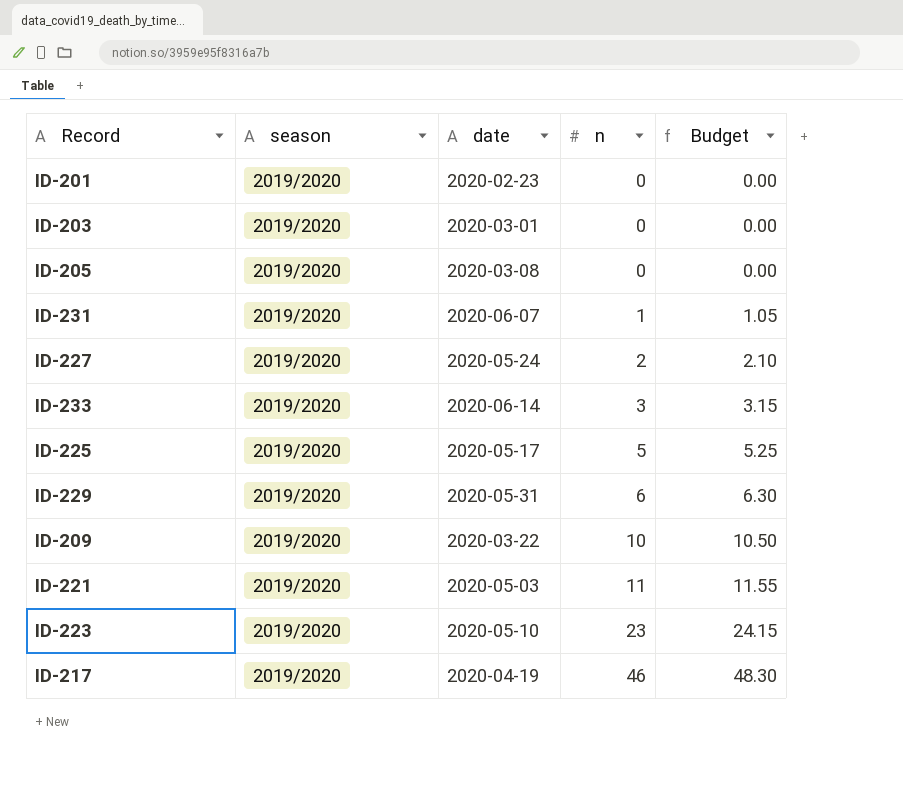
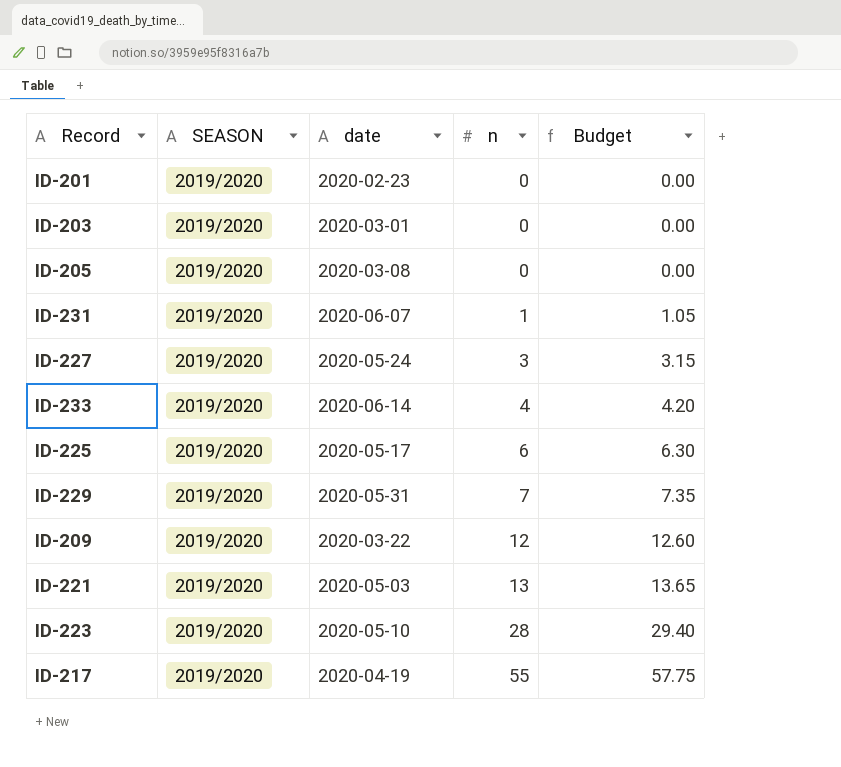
column name: season -> SEASON
ID-227 | n: 2 -> 3
ID-227 | Budget: 2.10 -> 3.15
ID-233 | n: 3 -> 4
ID-233 | Budget: 3.15 -> 4.20
ID-225 | n: 5 -> 6
ID-225 | Budget: 5.25 -> 6.30
ID-229 | n: 6 -> 7
ID-229 | Budget: 6.30 -> 7.35
ID-209 | n: 10 -> 12
ID-209 | Budget: 10.50 -> 12.60
ID-221 | n: 11 -> 13
ID-221 | Budget: 11.55 -> 13.65
ID-223 | n: 23 -> 28
ID-223 | Budget: 24.15 -> 29.40
ID-217 | n: 46 -> 55
ID-217 | Budget: 48.30 -> 57.75

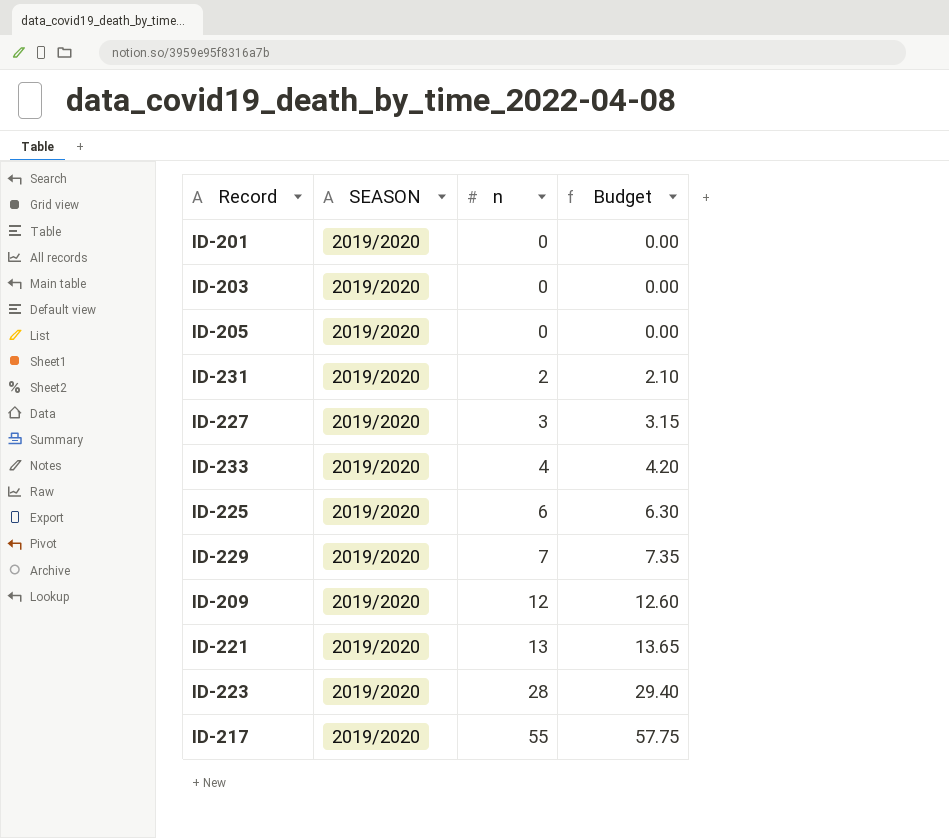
column date | position: 3 -> none
ID-231 | n: 1 -> 2
ID-231 | Budget: 1.05 -> 2.10

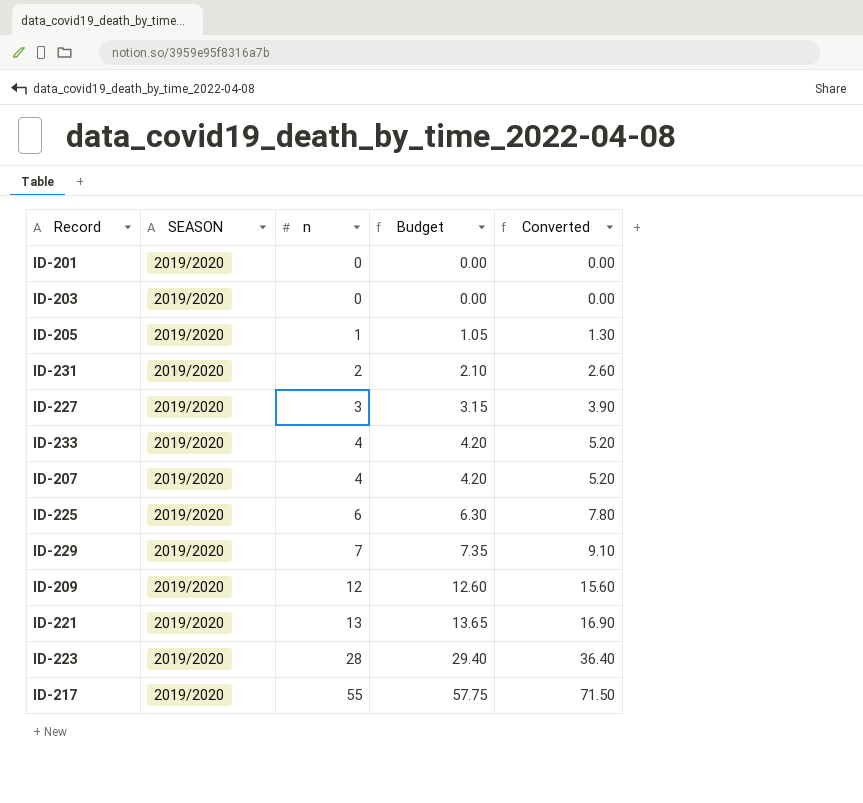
column Converted | formula: none -> [n] * 1.3
ID-205 | n: 0 -> 1
ID-205 | Budget: 0.00 -> 1.05
row ID-207: none -> 2019/2020 | 4 | 4.20 | 5.20

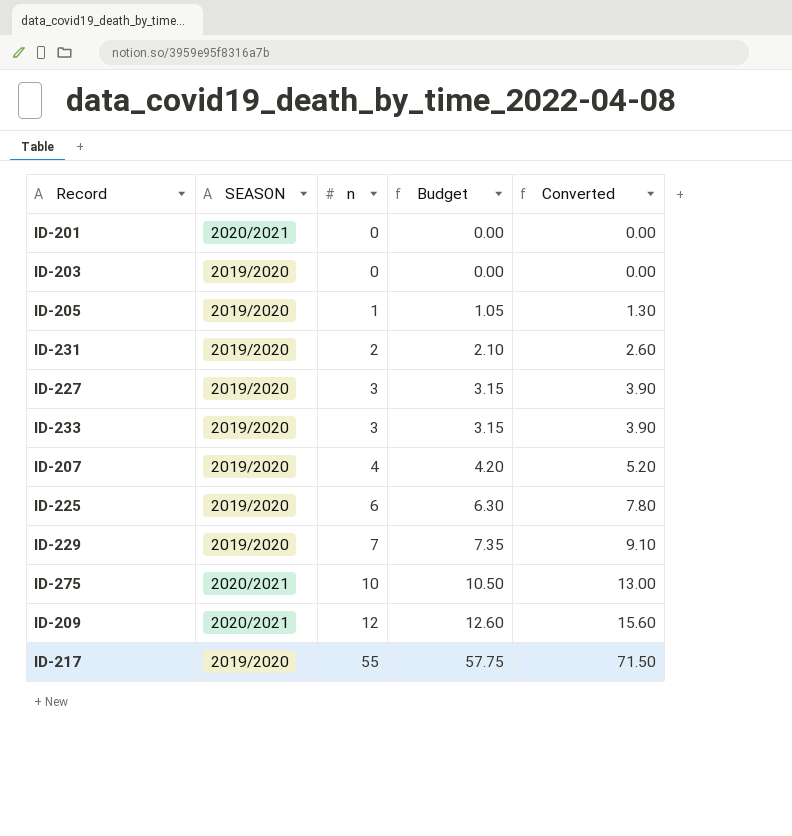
row ID-221: 2019/2020 | 13 | 13.65 | 16.90 -> none
row ID-223: 2019/2020 | 28 | 29.40 | 36.40 -> none
ID-201 | SEASON: 2019/2020 -> 2020/2021
ID-233 | n: 4 -> 3
ID-233 | Budget: 4.20 -> 3.15
ID-233 | Converted: 5.20 -> 3.90
row ID-275: none -> 2020/2021 | 10 | 10.50 | 13.00
ID-209 | SEASON: 2019/2020 -> 2020/2021

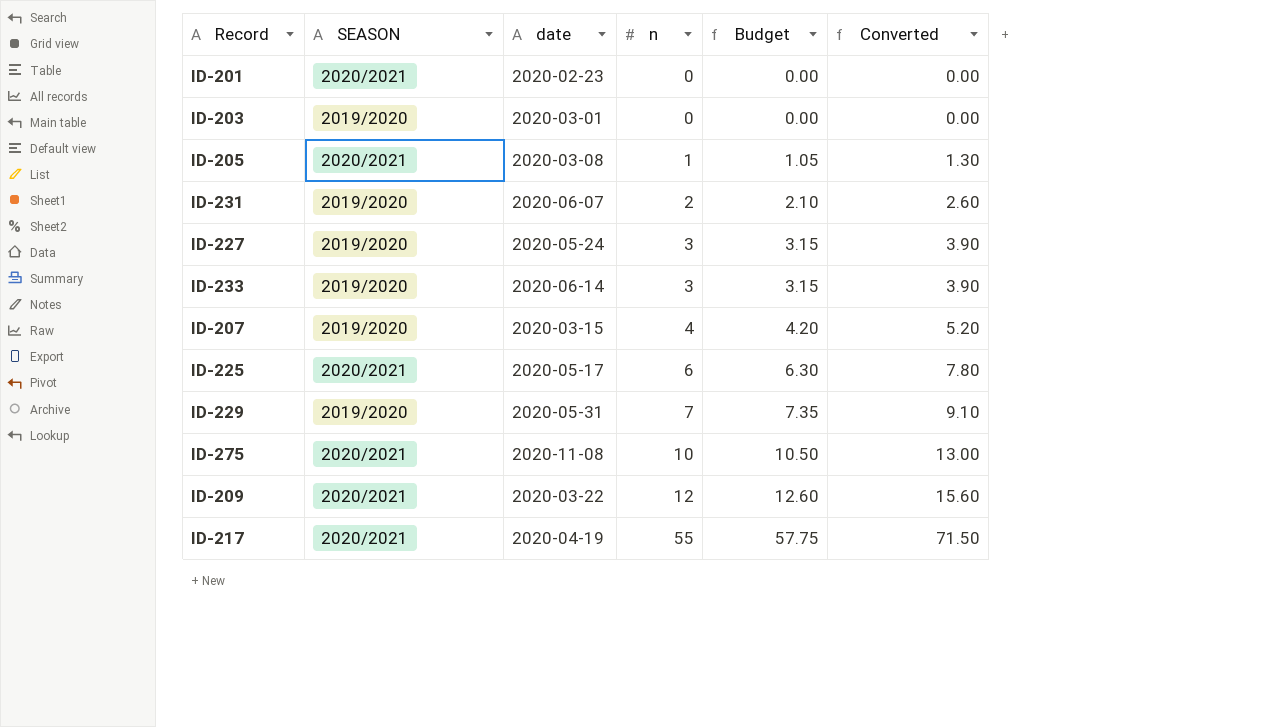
column date | position: none -> 3
ID-205 | SEASON: 2019/2020 -> 2020/2021
ID-225 | SEASON: 2019/2020 -> 2020/2021
ID-217 | SEASON: 2019/2020 -> 2020/2021

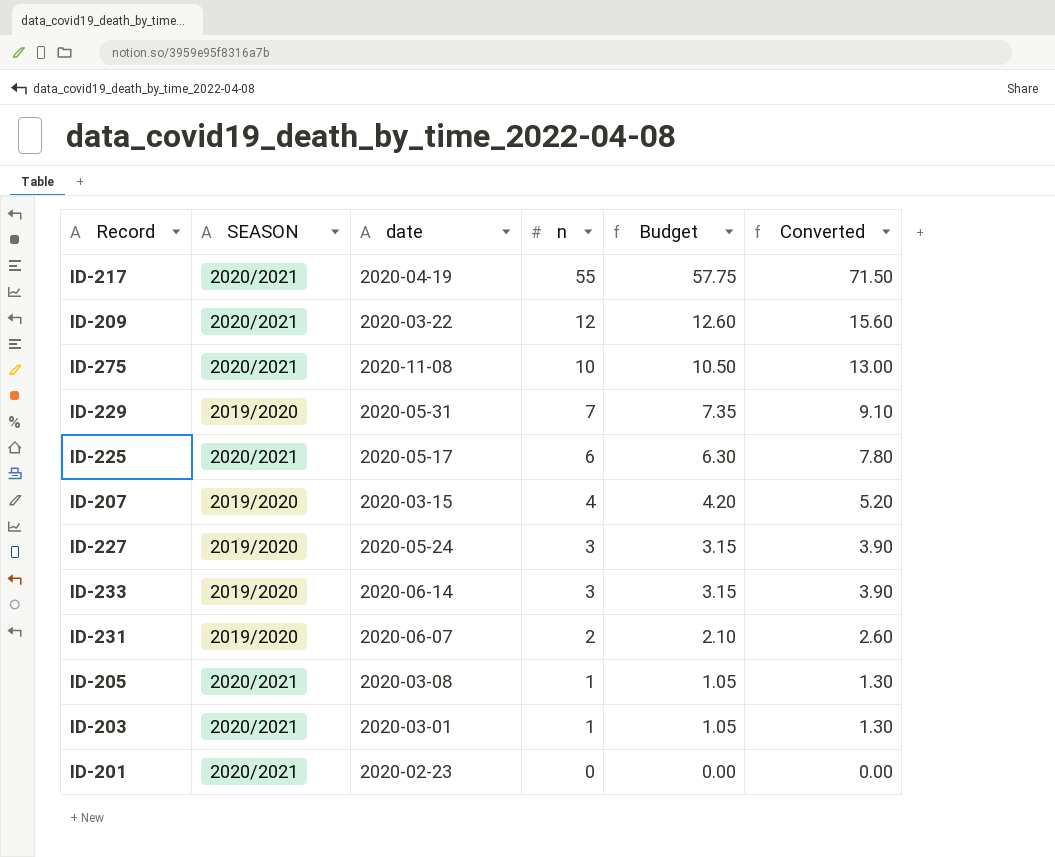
row order: n ascending -> n descending
ID-203 | SEASON: 2019/2020 -> 2020/2021
ID-203 | n: 0 -> 1
ID-203 | Budget: 0.00 -> 1.05
ID-203 | Converted: 0.00 -> 1.30

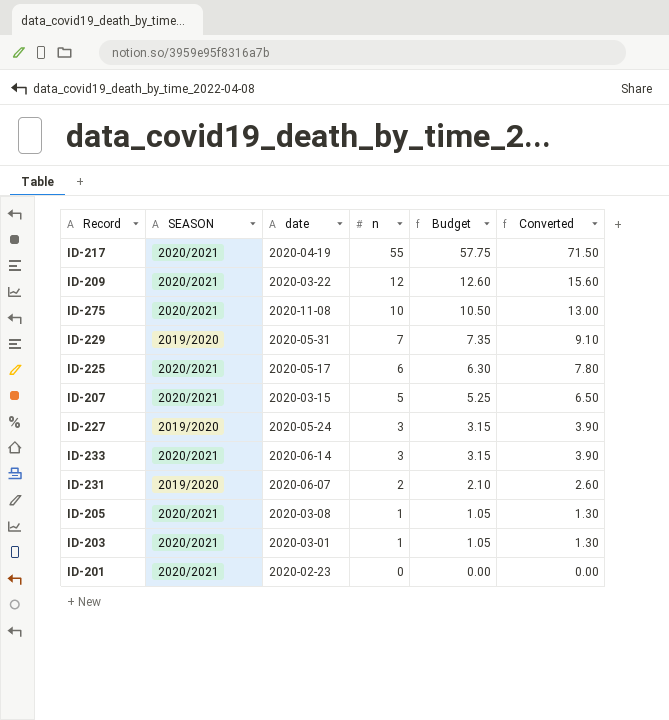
ID-207 | SEASON: 2019/2020 -> 2020/2021
ID-207 | n: 4 -> 5
ID-207 | Budget: 4.20 -> 5.25
ID-207 | Converted: 5.20 -> 6.50
ID-233 | SEASON: 2019/2020 -> 2020/2021

